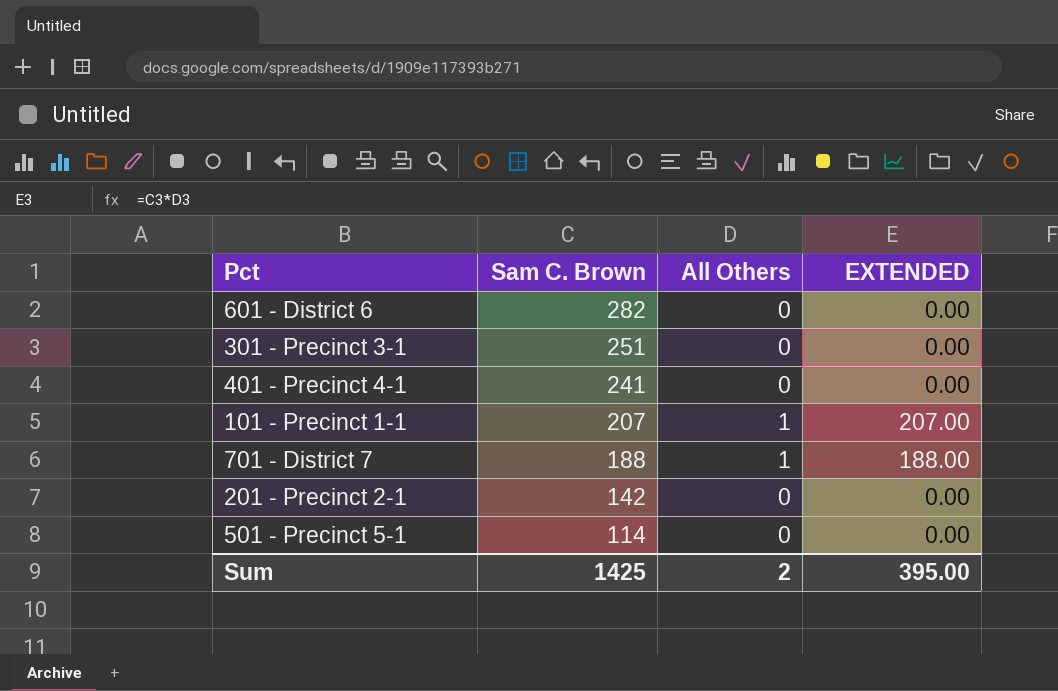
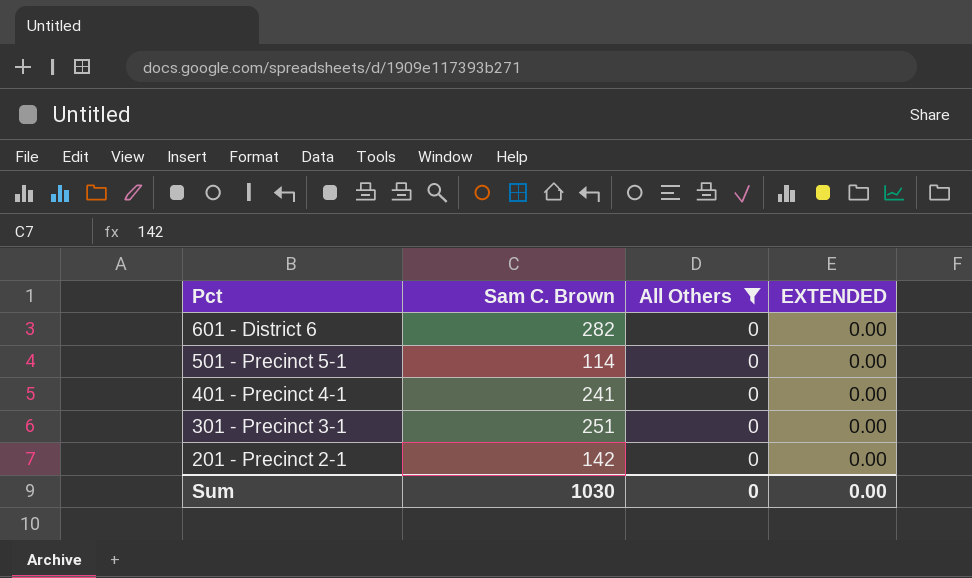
filter: none -> All Others = 0
row order: Sam C. Brown descending -> Pct descending
Sum | Sam C. Brown: 1425 -> 1030
Sum | All Others: 2 -> 0
Sum | EXTENDED: 395.00 -> 0.00

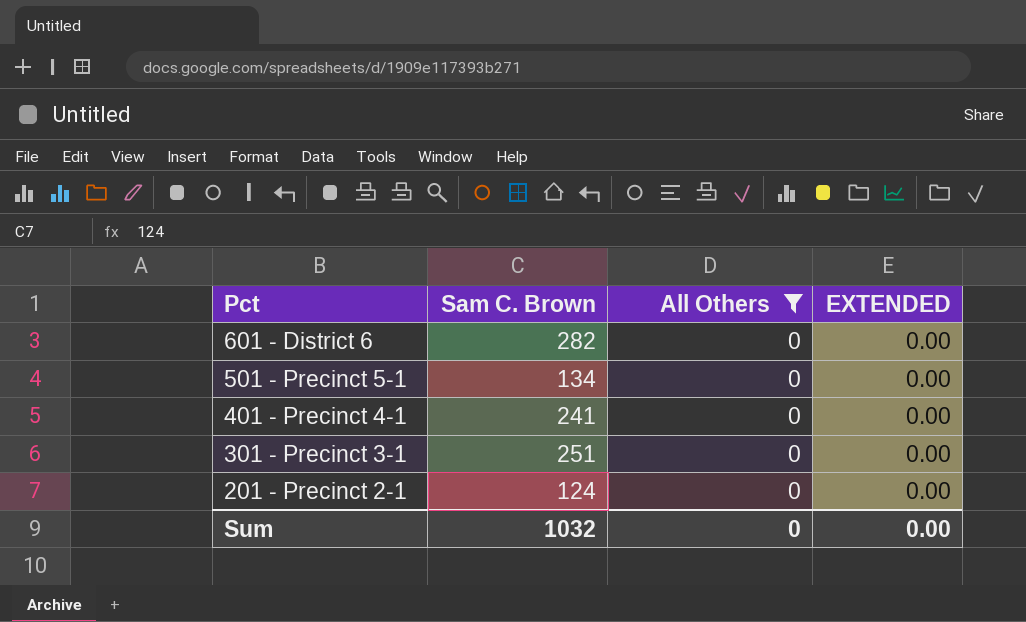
501 - Precinct 5-1 | Sam C. Brown: 114 -> 134
201 - Precinct 2-1 | Sam C. Brown: 142 -> 124
Sum | Sam C. Brown: 1030 -> 1032

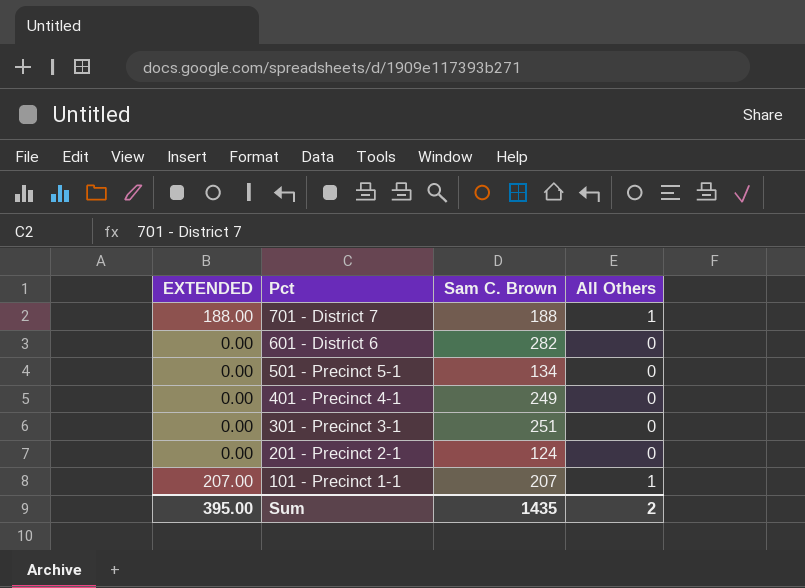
filter: All Others = 0 -> none
column EXTENDED | position: 4 -> 1
401 - Precinct 4-1 | Sam C. Brown: 241 -> 249
Sum | EXTENDED: 0.00 -> 395.00
Sum | Sam C. Brown: 1032 -> 1435
Sum | All Others: 0 -> 2

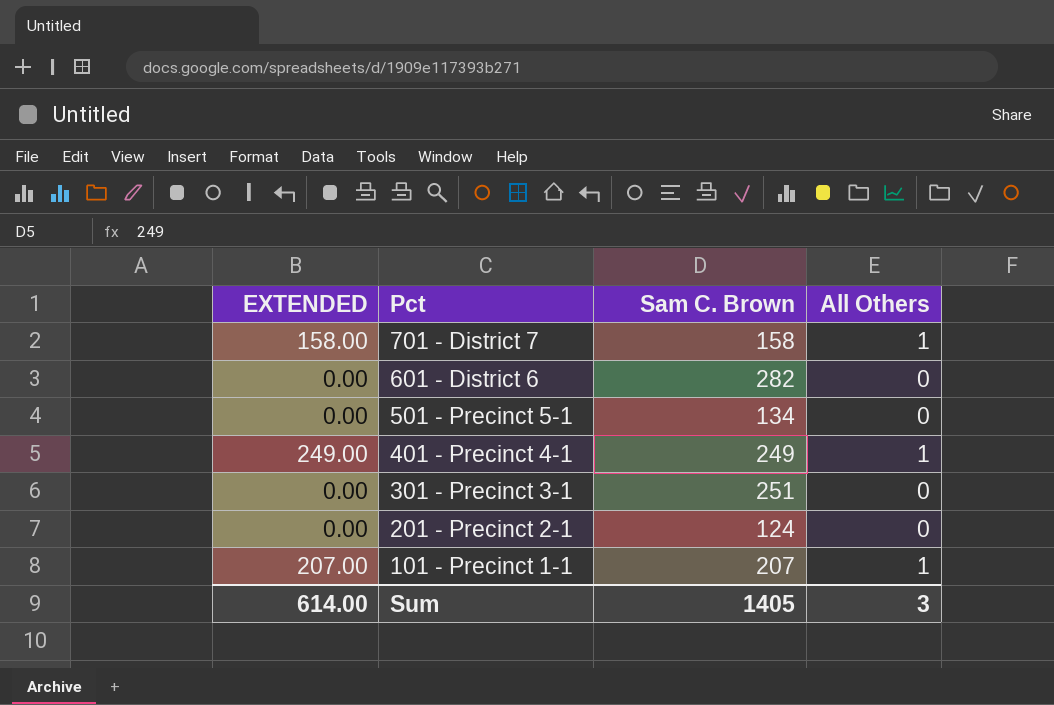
701 - District 7 | EXTENDED: 188.00 -> 158.00
701 - District 7 | Sam C. Brown: 188 -> 158
401 - Precinct 4-1 | EXTENDED: 0.00 -> 249.00
401 - Precinct 4-1 | All Others: 0 -> 1
Sum | EXTENDED: 395.00 -> 614.00
Sum | Sam C. Brown: 1435 -> 1405
Sum | All Others: 2 -> 3

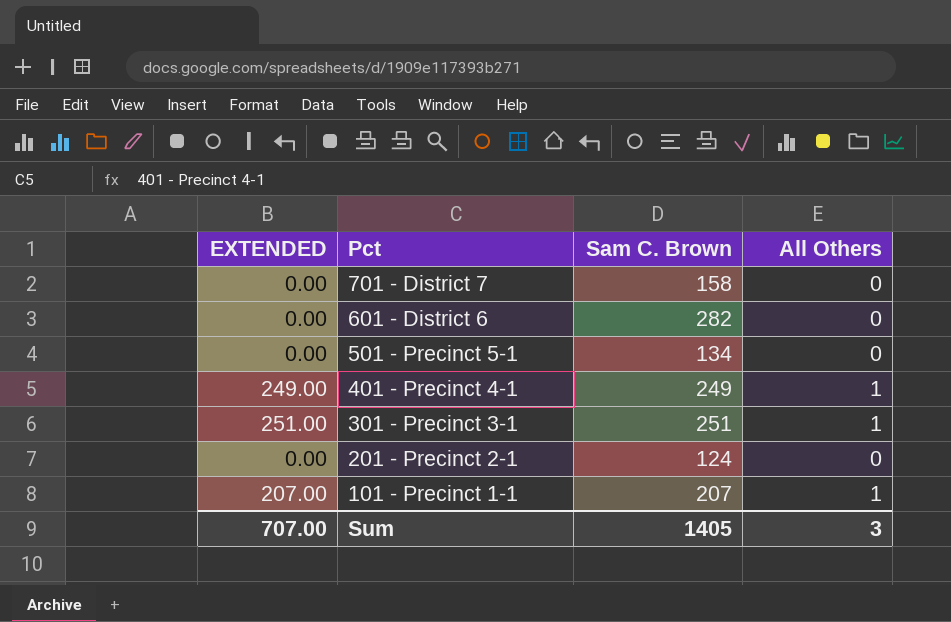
701 - District 7 | EXTENDED: 158.00 -> 0.00
701 - District 7 | All Others: 1 -> 0
301 - Precinct 3-1 | EXTENDED: 0.00 -> 251.00
301 - Precinct 3-1 | All Others: 0 -> 1
Sum | EXTENDED: 614.00 -> 707.00

